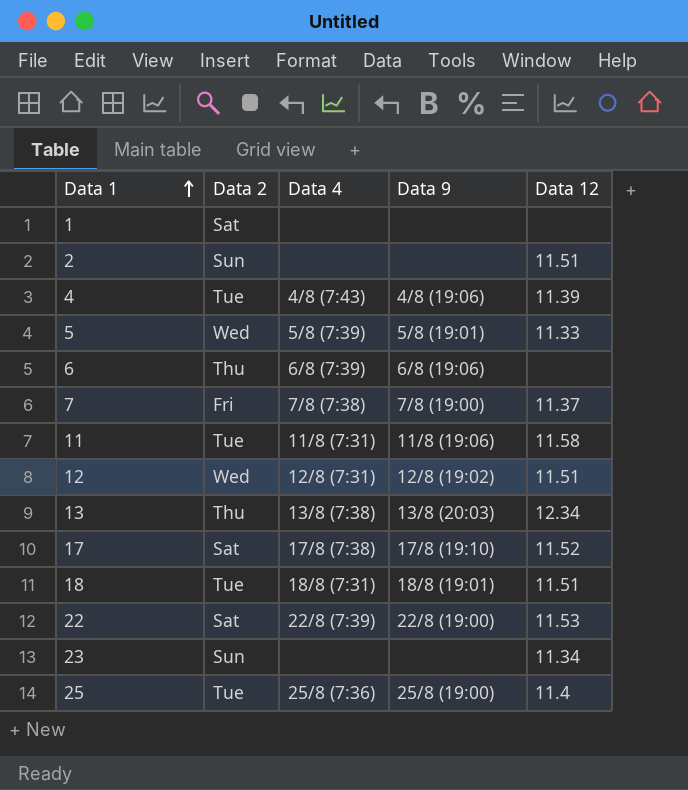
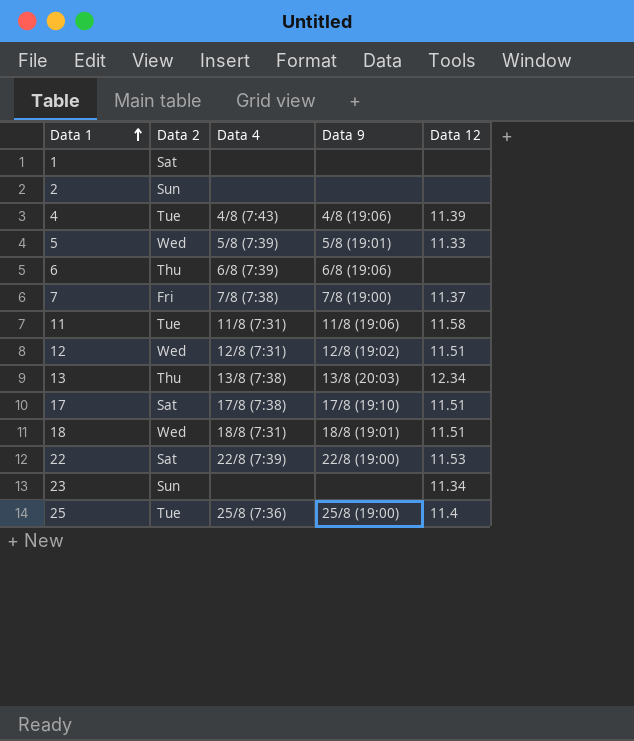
2 | Data 12: 11.51 -> none
17 | Data 12: 11.52 -> 11.51
18 | Data 2: Tue -> Wed

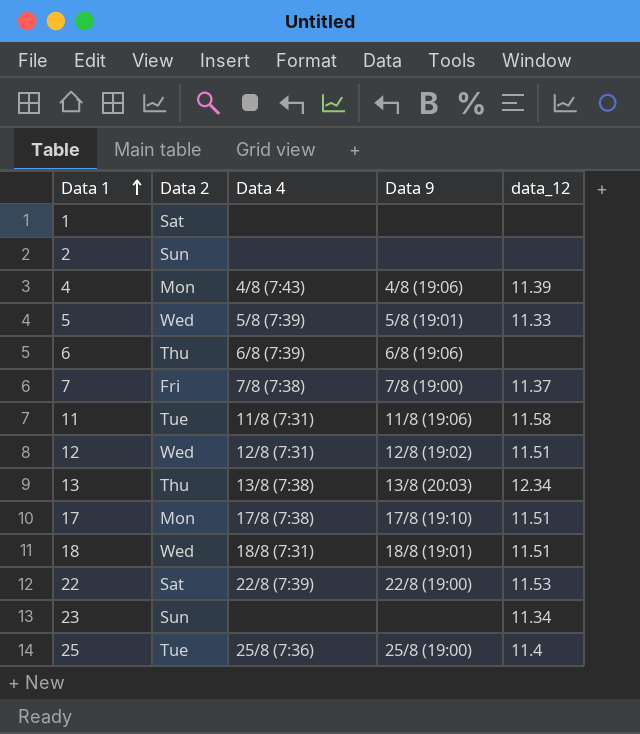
column name: Data 12 -> data_12
4 | Data 2: Tue -> Mon
17 | Data 2: Sat -> Mon

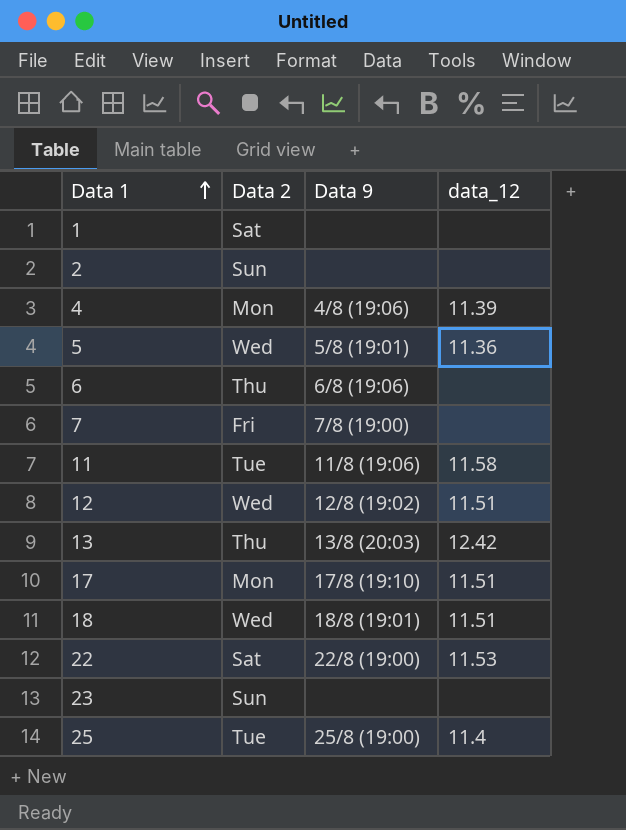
column Data 4 | position: 3 -> none
5 | data_12: 11.33 -> 11.36
7 | data_12: 11.37 -> none
13 | data_12: 12.34 -> 12.42
23 | data_12: 11.34 -> none

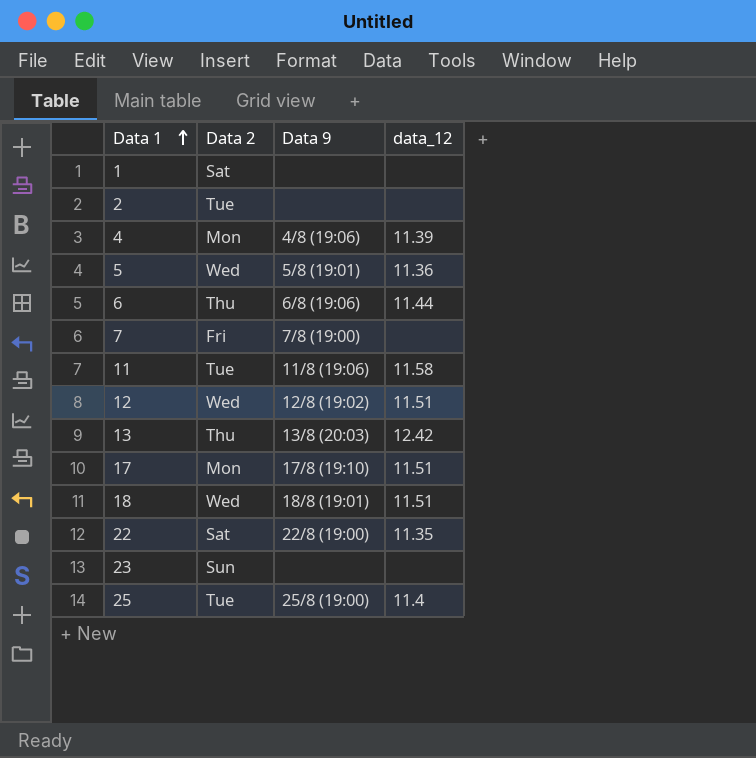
2 | Data 2: Sun -> Tue
6 | data_12: none -> 11.44
22 | data_12: 11.53 -> 11.35

